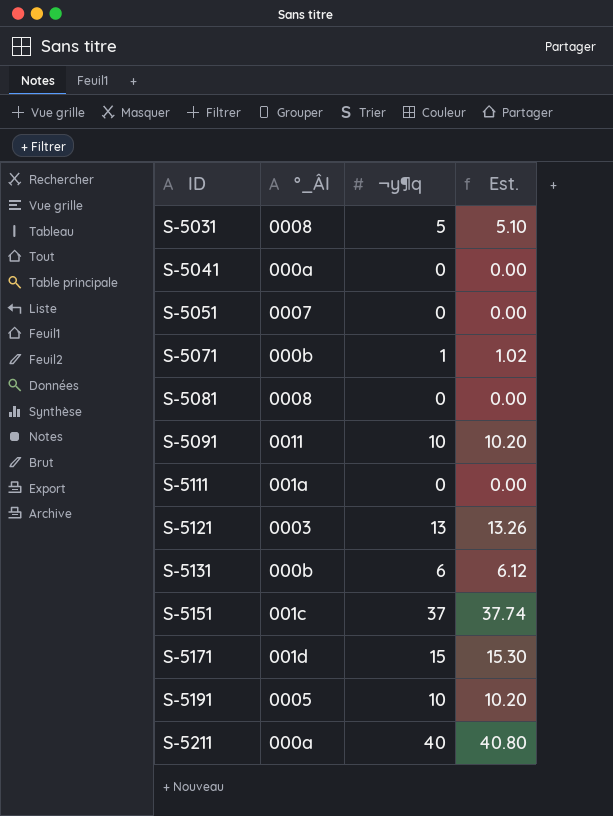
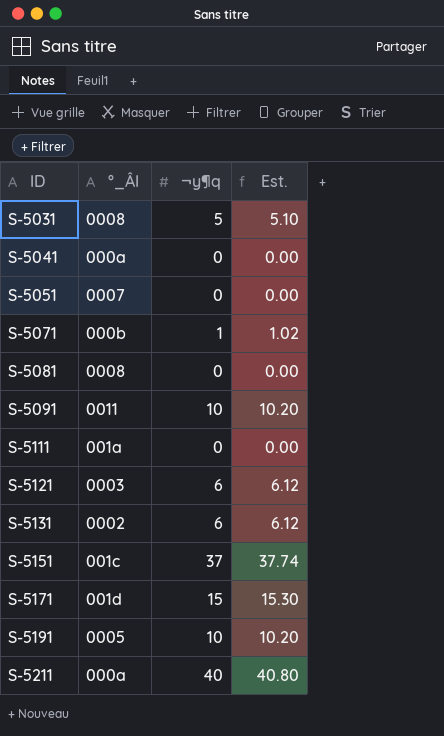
S-5121 | ¬y¶q: 13 -> 6
S-5121 | Est.: 13.26 -> 6.12
S-5131 | °_ÂI: 000b -> 0002

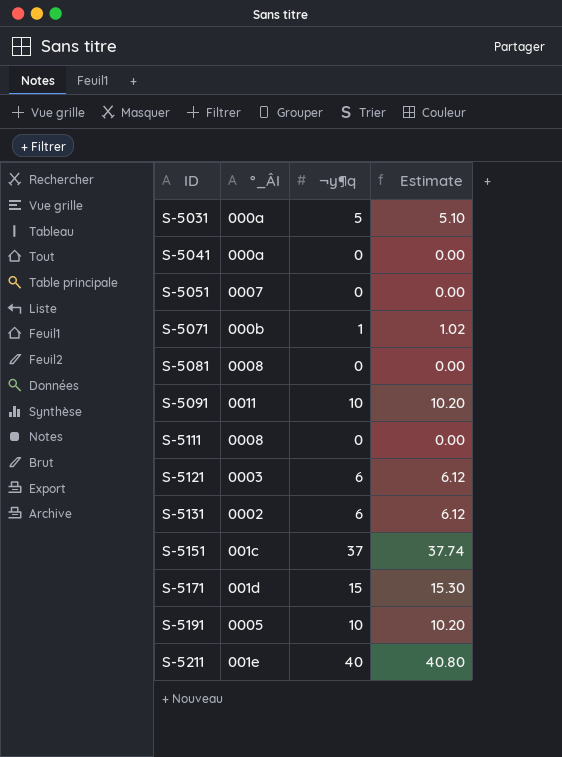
column name: Est. -> Estimate
S-5031 | °_ÂI: 0008 -> 000a
S-5111 | °_ÂI: 001a -> 0008
S-5211 | °_ÂI: 000a -> 001e

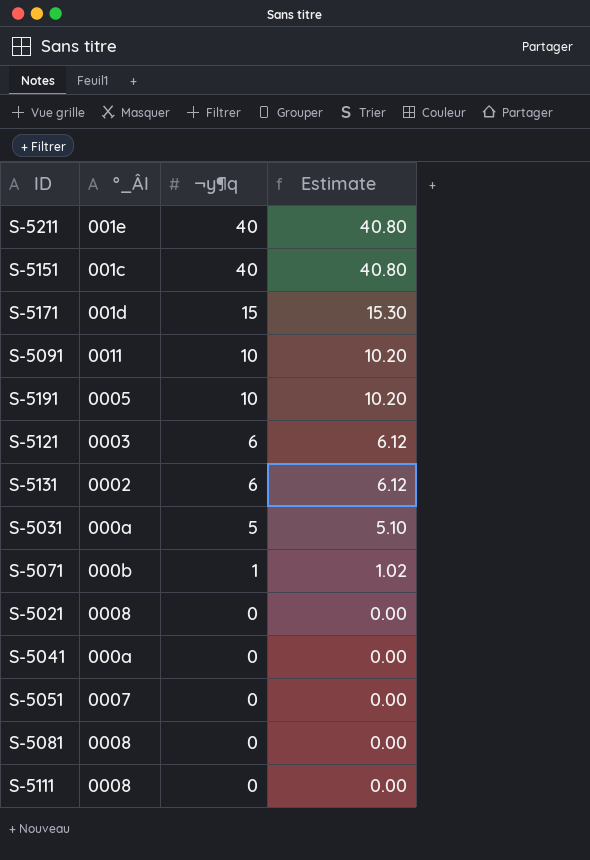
row order: ID ascending -> ¬y¶q descending
S-5151 | ¬y¶q: 37 -> 40
S-5151 | Estimate: 37.74 -> 40.80
row S-5021: none -> 0008 | 0 | 0.00

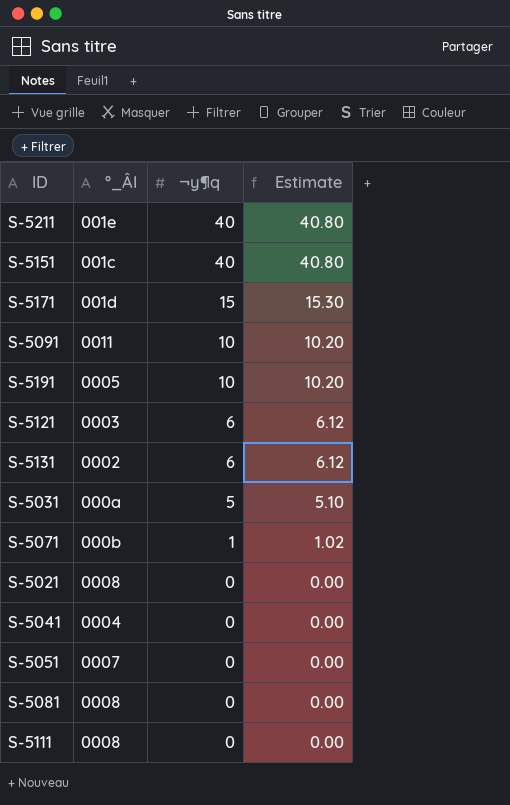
S-5041 | °_ÂI: 000a -> 0004

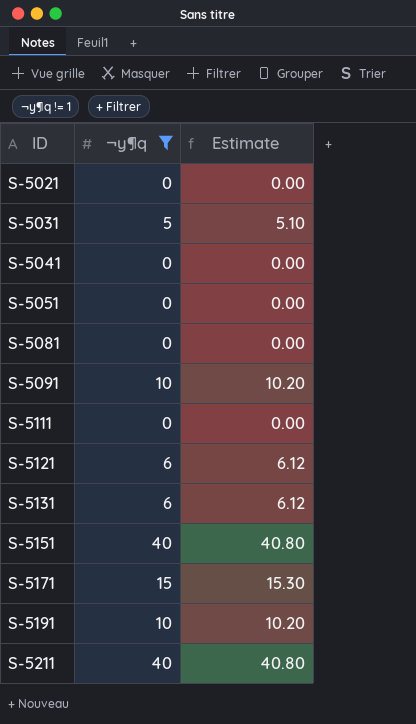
filter: none -> ¬y¶q != 1
row order: ¬y¶q descending -> ID ascending
column °_ÂI | position: 2 -> none

